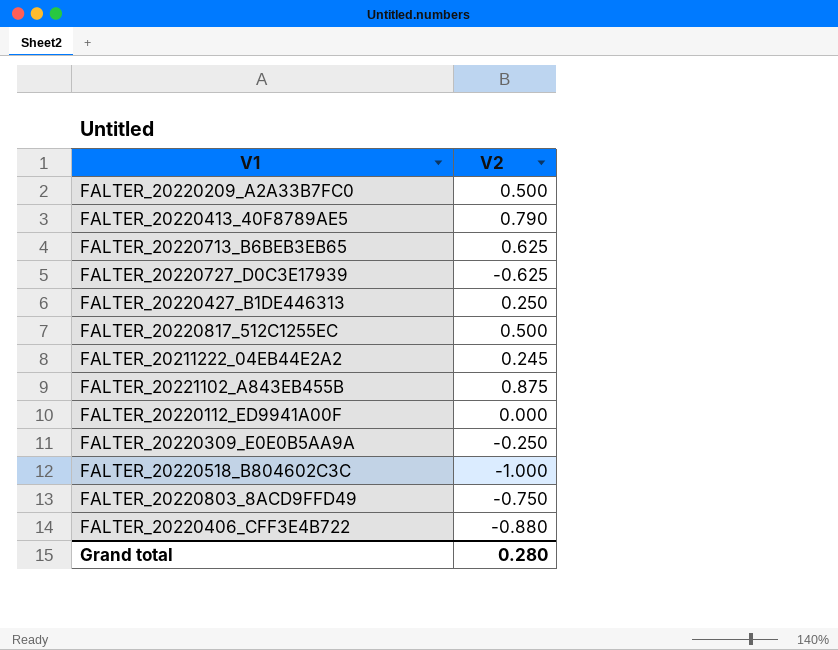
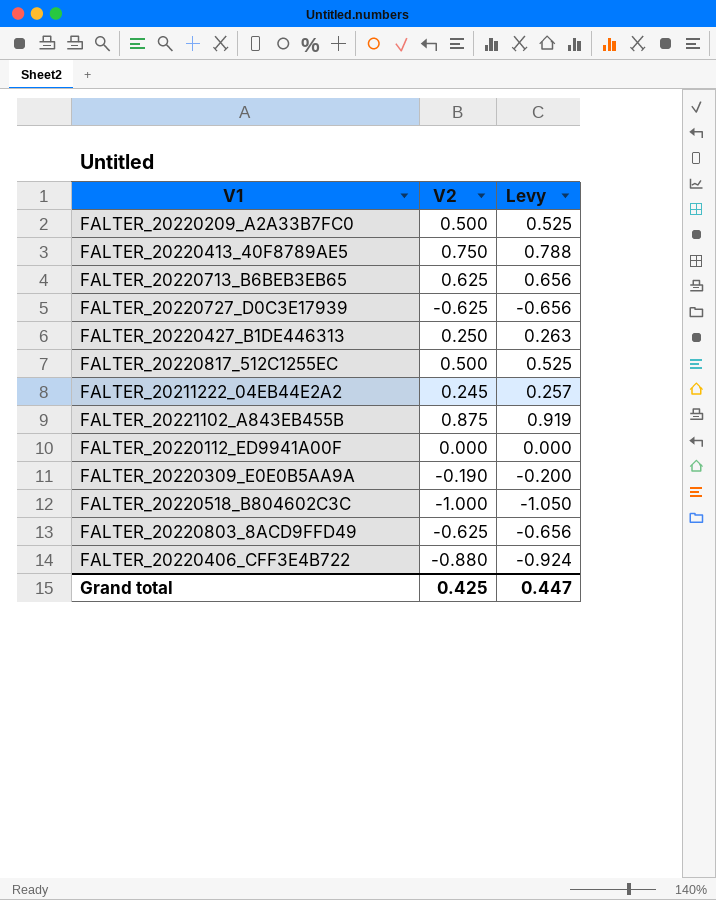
column Levy | formula: none -> [V2] * 1.05
FALTER_20220413_40F8789AE5 | V2: 0.790 -> 0.750
FALTER_20220309_E0E0B5AA9A | V2: -0.250 -> -0.190
FALTER_20220803_8ACD9FFD49 | V2: -0.750 -> -0.625
Grand total | V2: 0.280 -> 0.425

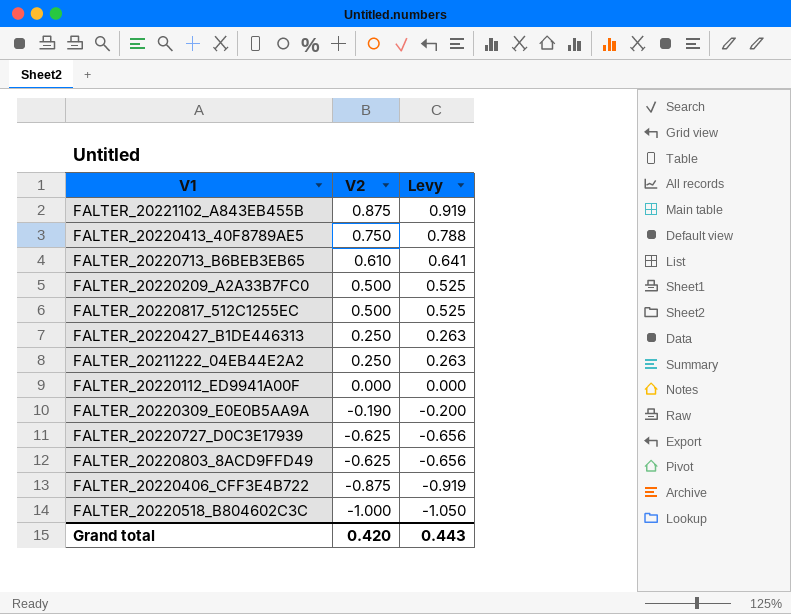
row order: none -> V2 descending
FALTER_20220713_B6BEB3EB65 | V2: 0.625 -> 0.610
FALTER_20220713_B6BEB3EB65 | Levy: 0.656 -> 0.641
FALTER_20211222_04EB44E2A2 | V2: 0.245 -> 0.250
FALTER_20211222_04EB44E2A2 | Levy: 0.257 -> 0.263
FALTER_20220406_CFF3E4B722 | V2: -0.880 -> -0.875
FALTER_20220406_CFF3E4B722 | Levy: -0.924 -> -0.919
Grand total | V2: 0.425 -> 0.420
Grand total | Levy: 0.447 -> 0.443

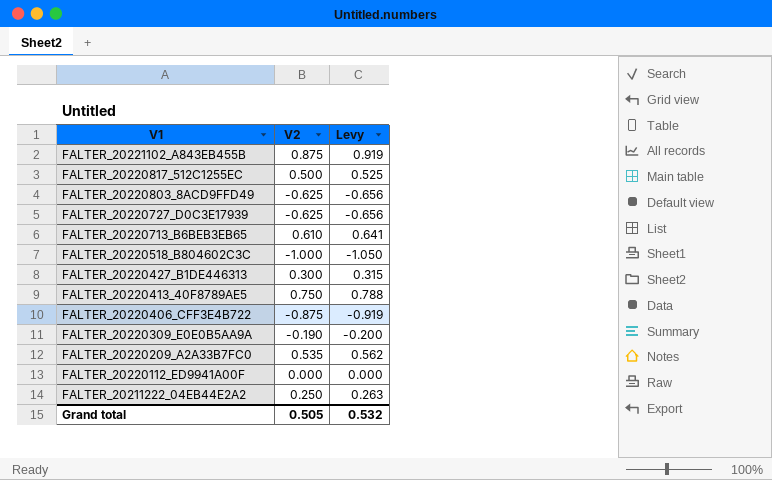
row order: V2 descending -> V1 descending
FALTER_20220427_B1DE446313 | V2: 0.250 -> 0.300
FALTER_20220427_B1DE446313 | Levy: 0.263 -> 0.315
FALTER_20220209_A2A33B7FC0 | V2: 0.500 -> 0.535
FALTER_20220209_A2A33B7FC0 | Levy: 0.525 -> 0.562
Grand total | V2: 0.420 -> 0.505
Grand total | Levy: 0.443 -> 0.532

